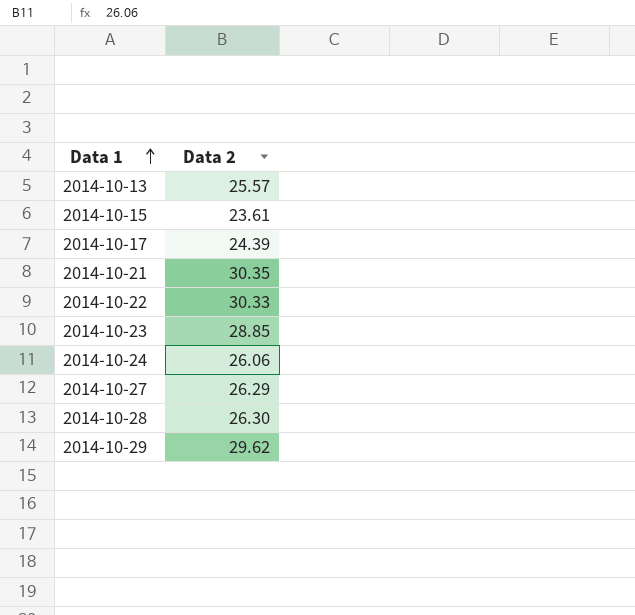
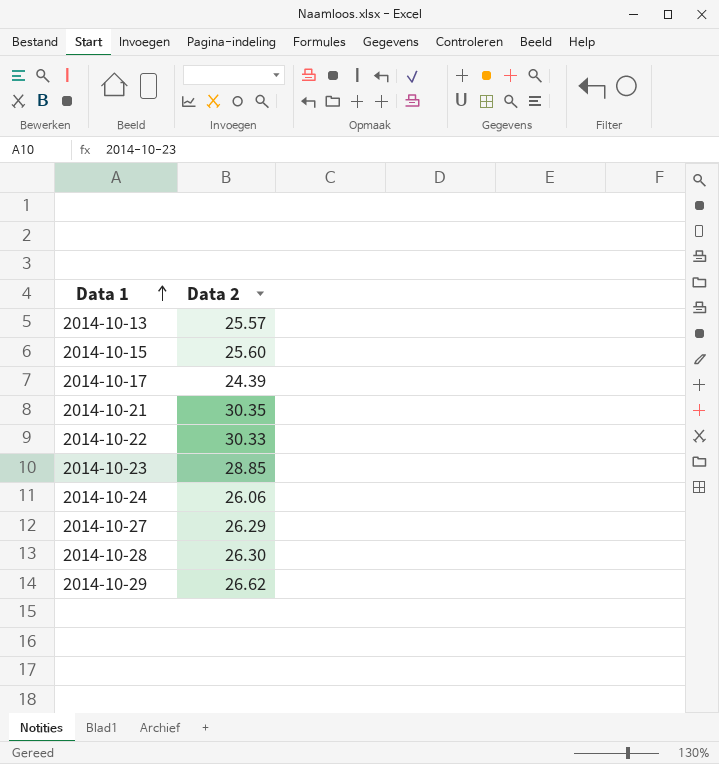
2014-10-15 | Data 2: 23.61 -> 25.60
2014-10-29 | Data 2: 29.62 -> 26.62

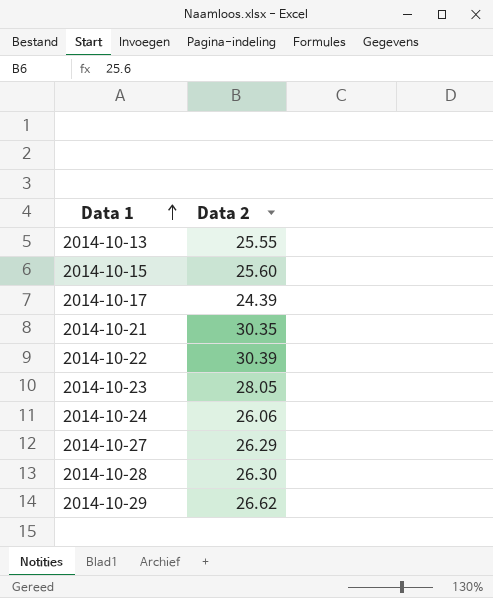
2014-10-13 | Data 2: 25.57 -> 25.55
2014-10-22 | Data 2: 30.33 -> 30.39
2014-10-23 | Data 2: 28.85 -> 28.05

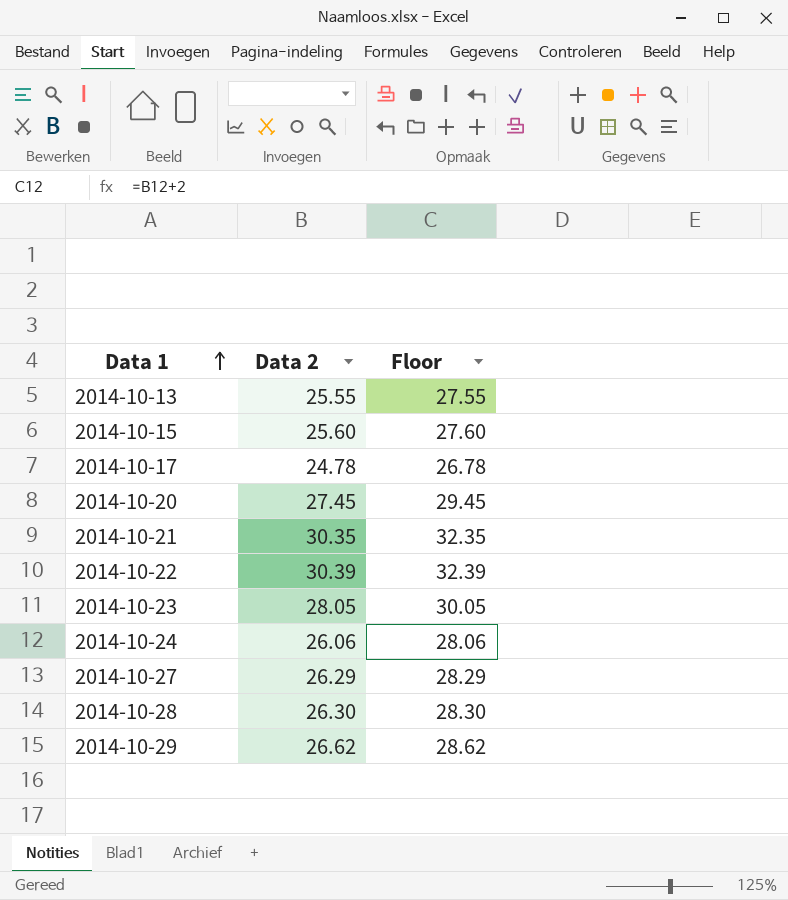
column Floor | formula: none -> [Data 2] + 2
2014-10-17 | Data 2: 24.39 -> 24.78
row 2014-10-20: none -> 27.45 | 29.45

